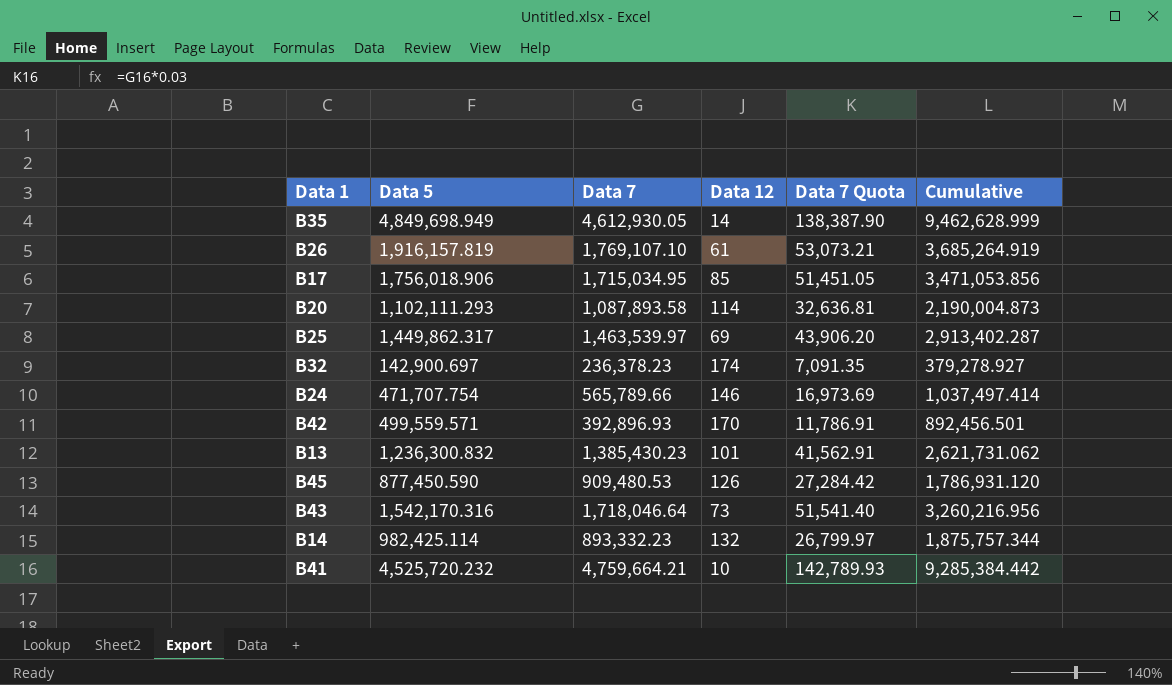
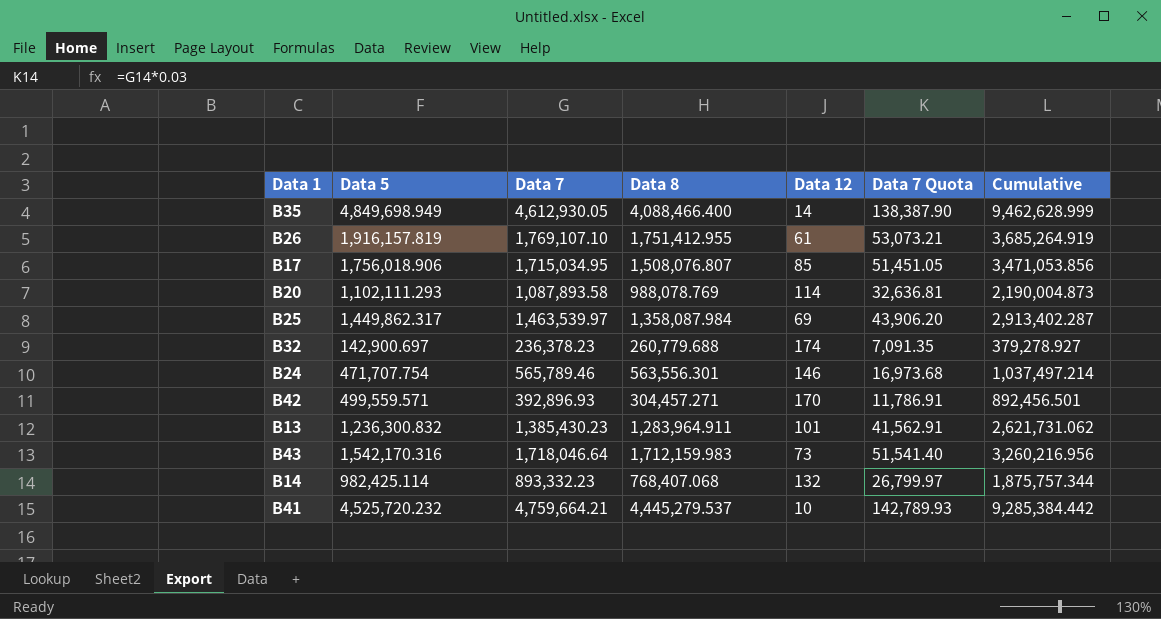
column Data 8 | position: none -> 4
row B45: 877,450.590 | 909,480.53 | 126 | 27,284.42 | 1,786,931.120 -> none
B24 | Data 7: 565,789.66 -> 565,789.46
B24 | Data 7 Quota: 16,973.69 -> 16,973.68
B24 | Cumulative: 1,037,497.414 -> 1,037,497.214

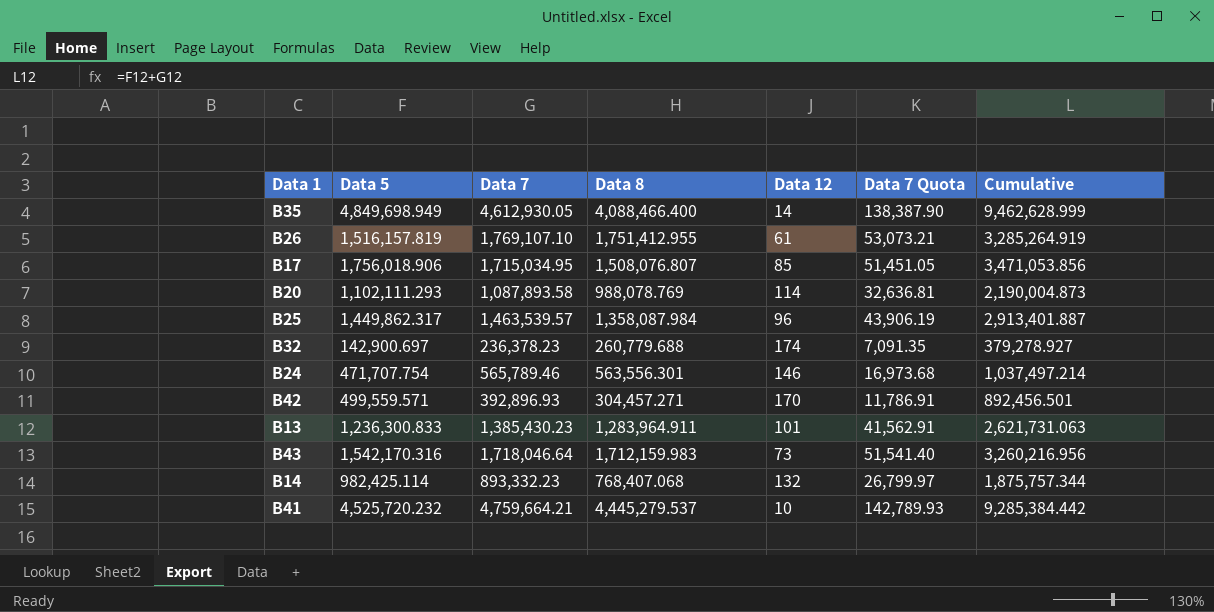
B26 | Data 5: 1,916,157.819 -> 1,516,157.819
B26 | Cumulative: 3,685,264.919 -> 3,285,264.919
B25 | Data 7: 1,463,539.97 -> 1,463,539.57
B25 | Data 12: 69 -> 96
B25 | Data 7 Quota: 43,906.20 -> 43,906.19
B25 | Cumulative: 2,913,402.287 -> 2,913,401.887
B13 | Data 5: 1,236,300.832 -> 1,236,300.833
B13 | Cumulative: 2,621,731.062 -> 2,621,731.063

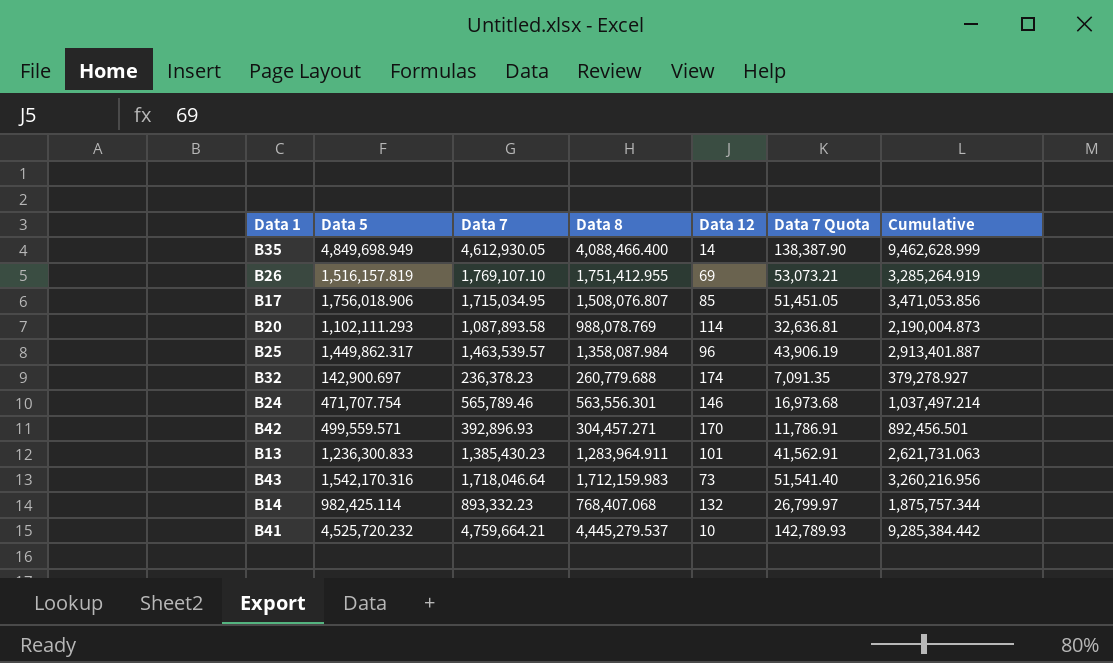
B26 | Data 12: 61 -> 69

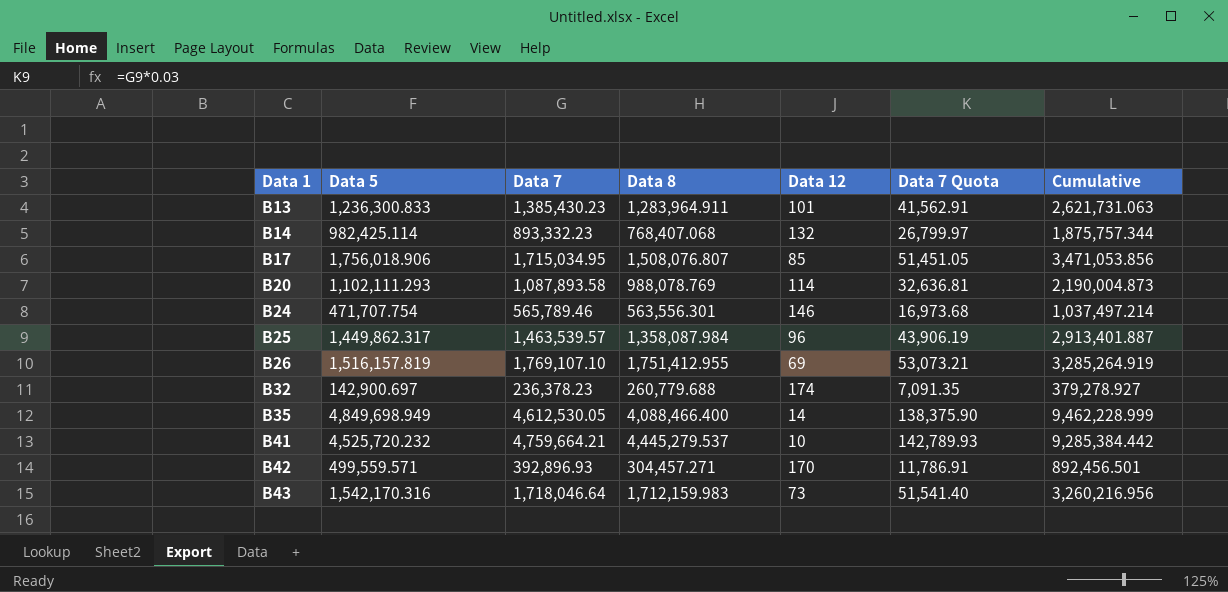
row order: none -> Data 1 ascending
B35 | Data 7: 4,612,930.05 -> 4,612,530.05
B35 | Data 7 Quota: 138,387.90 -> 138,375.90
B35 | Cumulative: 9,462,628.999 -> 9,462,228.999

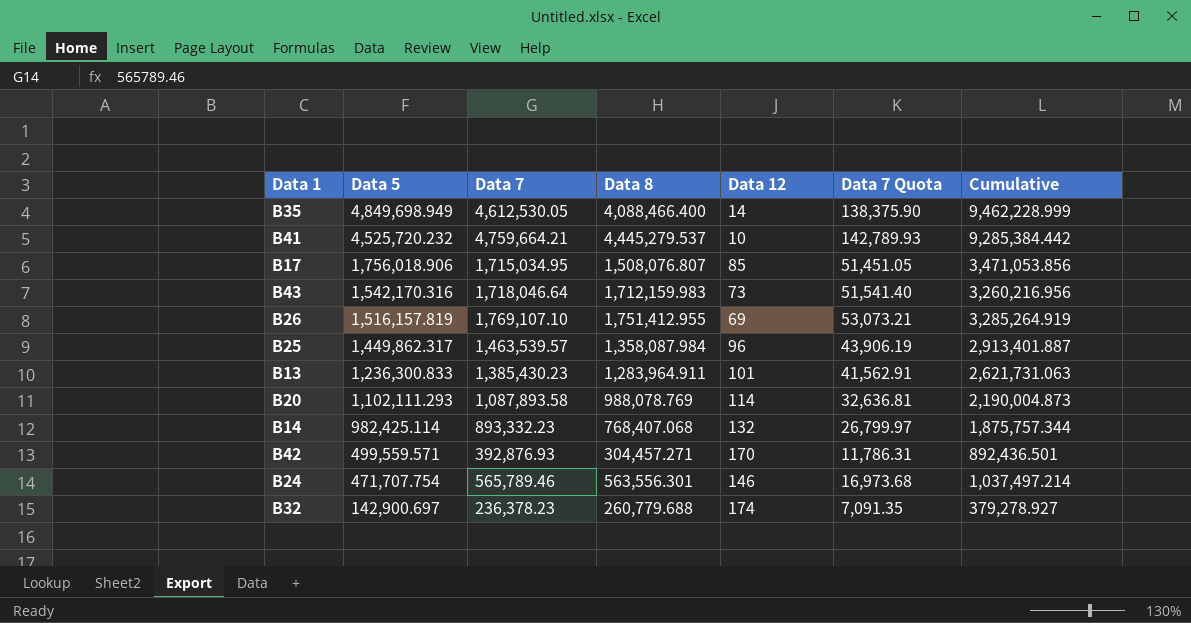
row order: Data 1 ascending -> Data 5 descending
B42 | Data 7: 392,896.93 -> 392,876.93
B42 | Data 7 Quota: 11,786.91 -> 11,786.31
B42 | Cumulative: 892,456.501 -> 892,436.501

